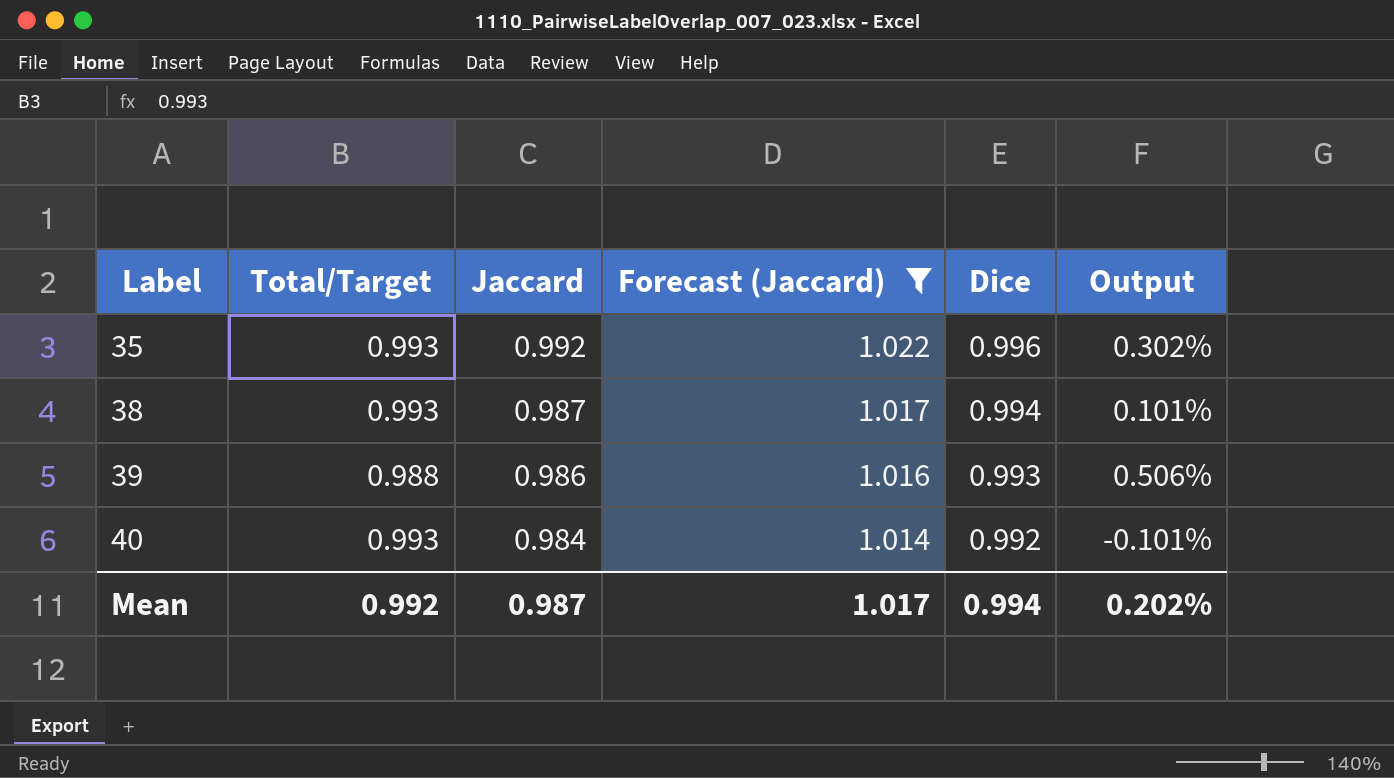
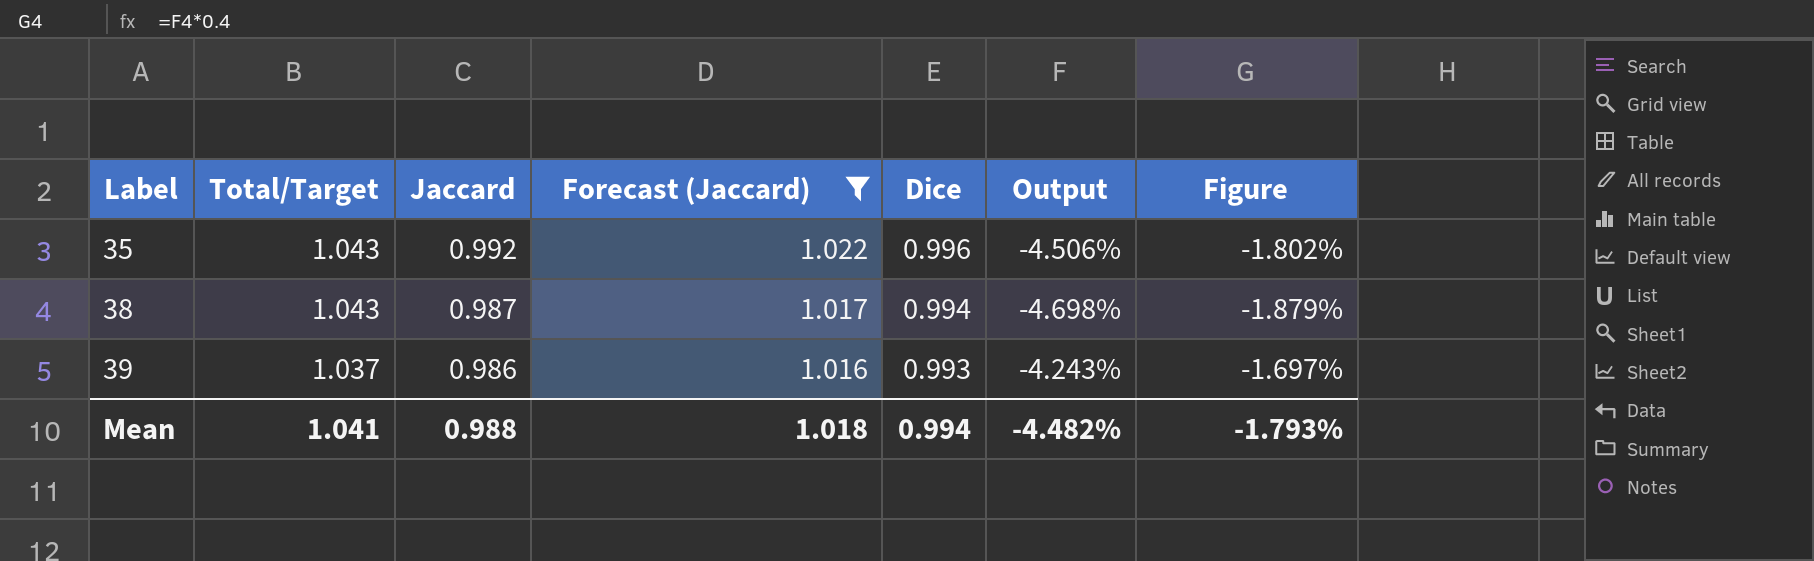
column Figure | formula: none -> [Output] * 0.4
row 40: 0.993 | 0.984 | 1.014 | 0.992 | -0.101% -> none
35 | Total/Target: 0.993 -> 1.043
35 | Output: 0.302% -> -4.506%
38 | Total/Target: 0.993 -> 1.043
38 | Output: 0.101% -> -4.698%
39 | Total/Target: 0.988 -> 1.037
39 | Output: 0.506% -> -4.243%
Mean | Total/Target: 0.992 -> 1.041
Mean | Jaccard: 0.987 -> 0.988
Mean | Forecast (Jaccard): 1.017 -> 1.018
Mean | Output: 0.202% -> -4.482%

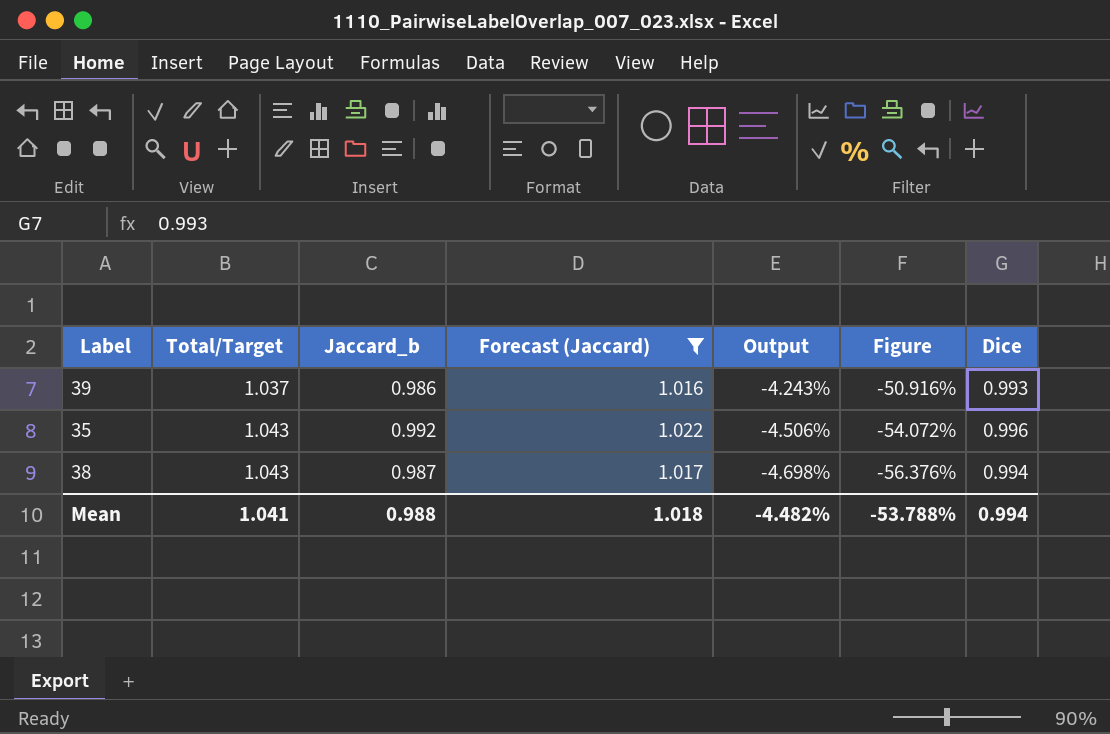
row order: Label ascending -> Total/Target ascending
column name: Jaccard -> Jaccard_b
column Figure | formula: [Output] * 0.4 -> [Output] * 12
column Dice | position: 5 -> 7
Mean | Figure: -1.793% -> -53.788%

